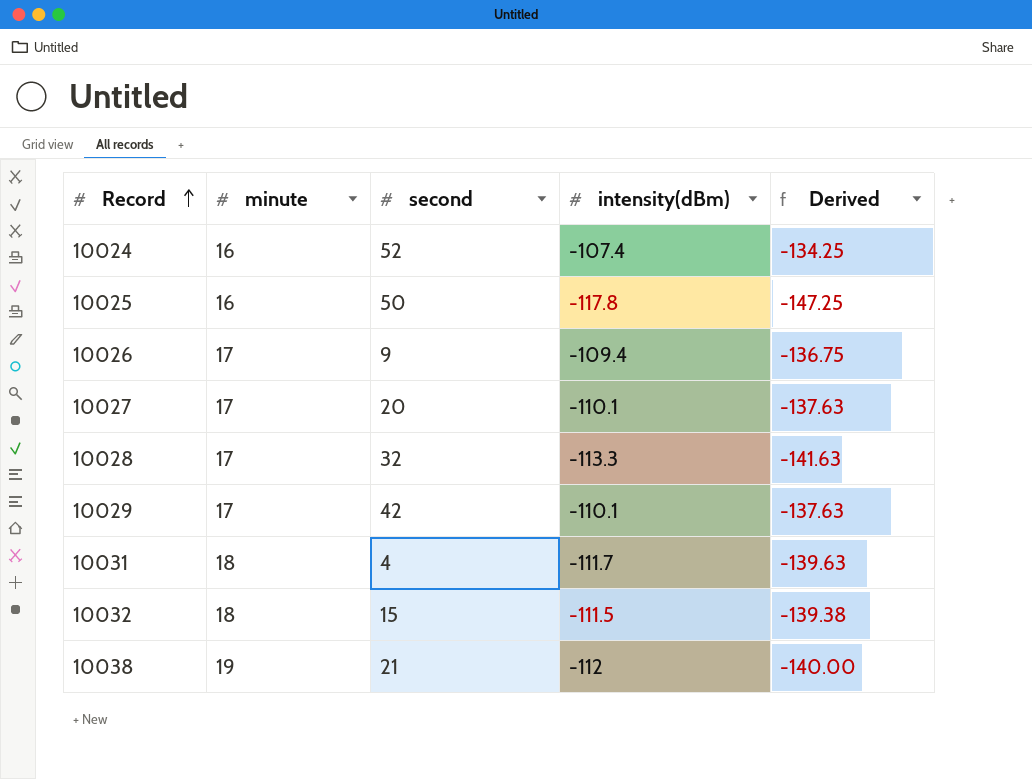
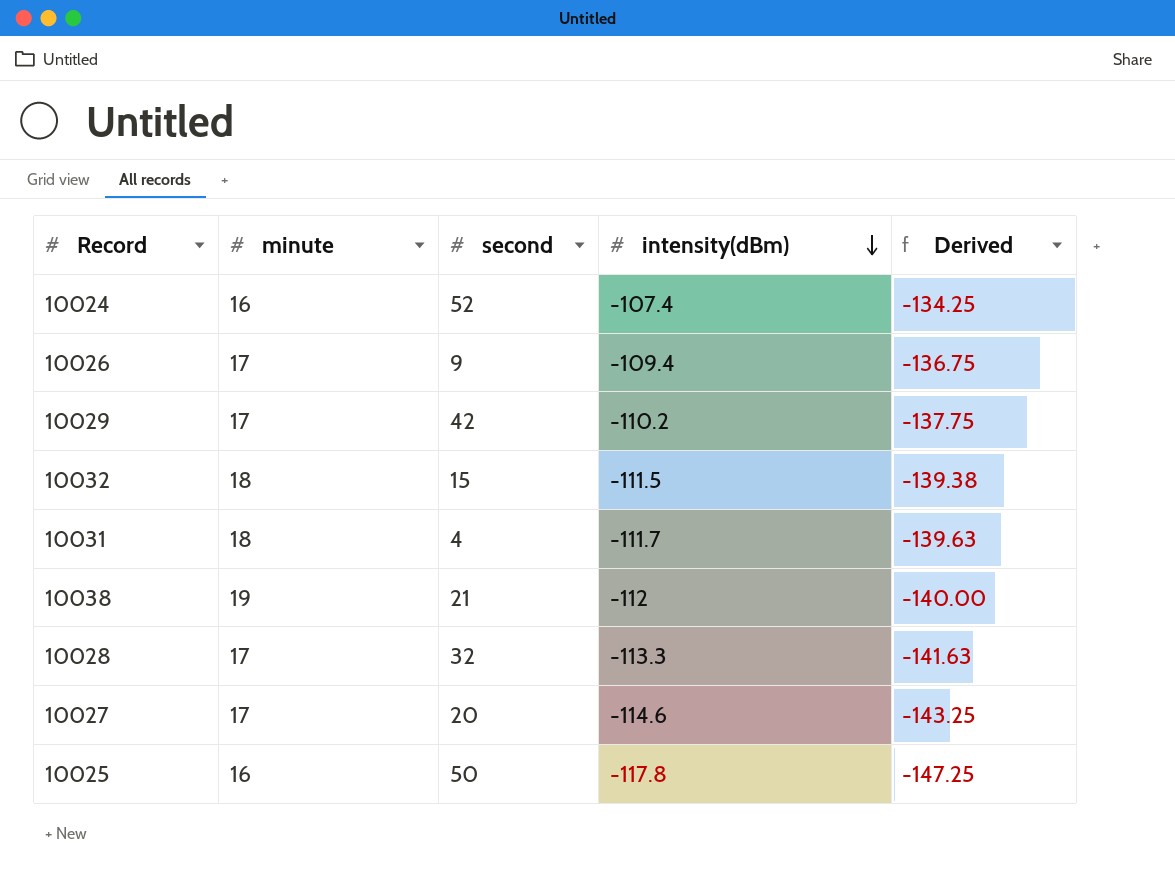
row order: Record ascending -> intensity(dBm) descending
10029 | intensity(dBm): -110.1 -> -110.2
10029 | Derived: -137.63 -> -137.75
10027 | intensity(dBm): -110.1 -> -114.6
10027 | Derived: -137.63 -> -143.25

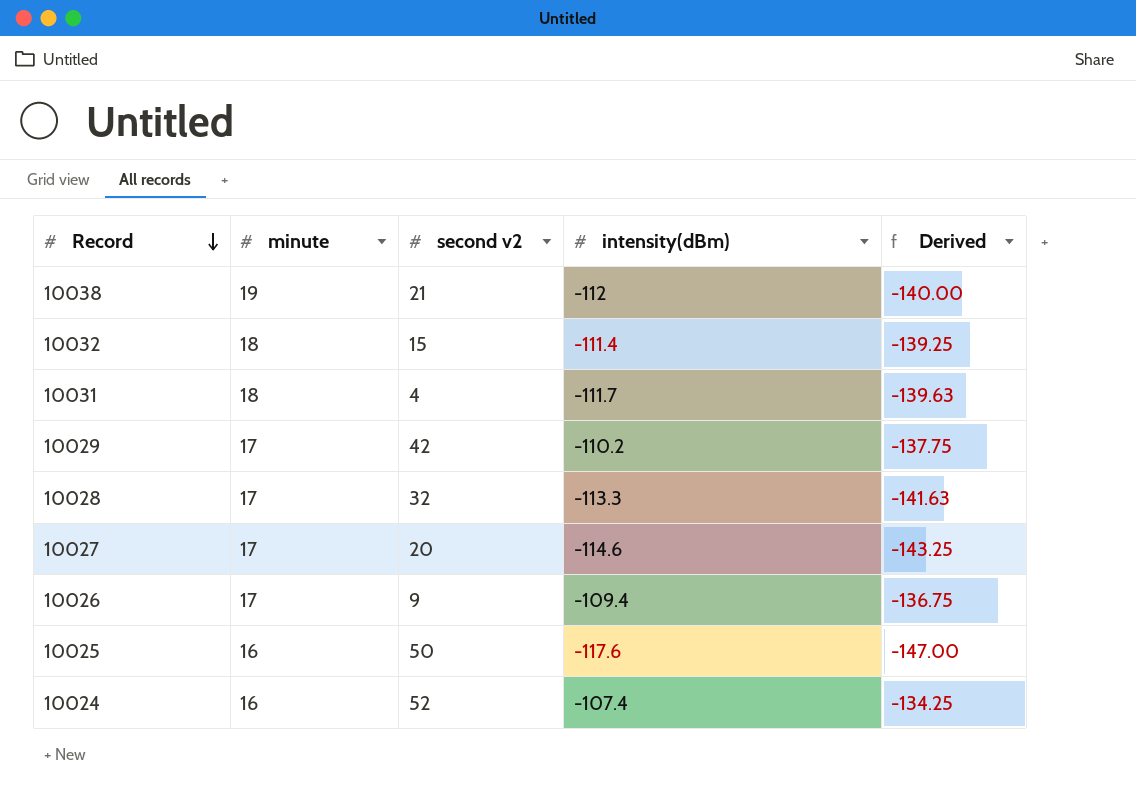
row order: intensity(dBm) descending -> Record descending
column name: second -> second v2
10032 | intensity(dBm): -111.5 -> -111.4
10032 | Derived: -139.38 -> -139.25
10025 | intensity(dBm): -117.8 -> -117.6
10025 | Derived: -147.25 -> -147.00

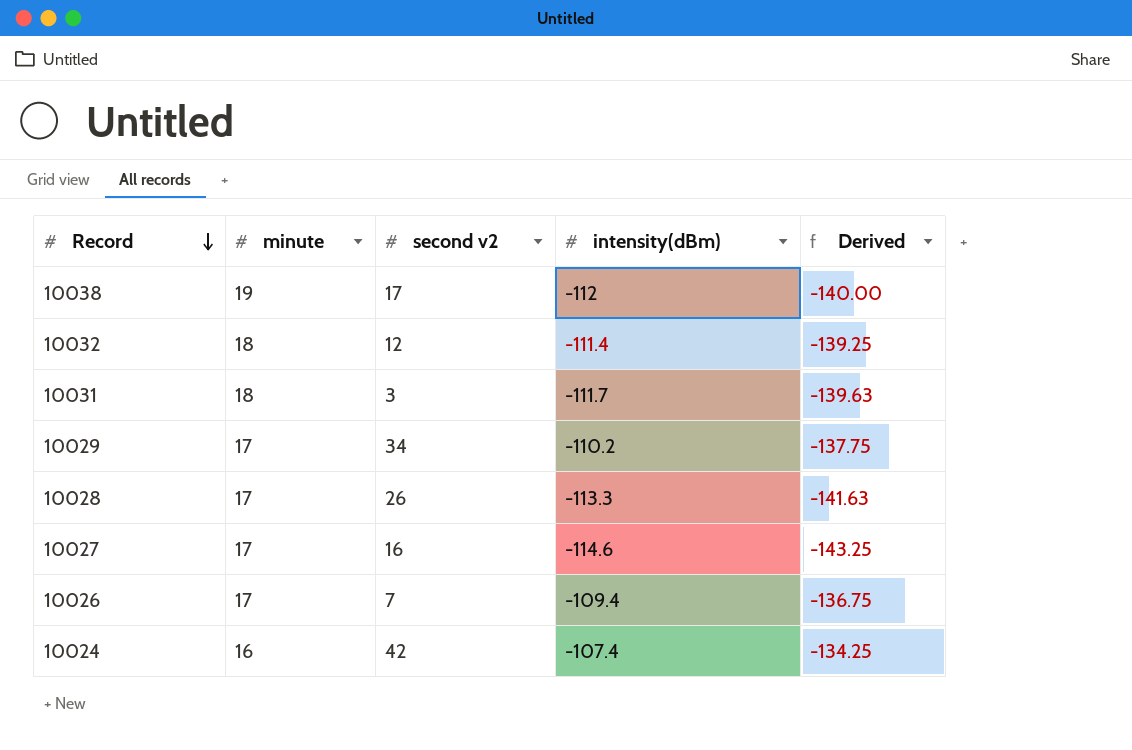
row 10025: 16 | 50 | -117.6 | -147.00 -> none
10038 | second v2: 21 -> 17
10032 | second v2: 15 -> 12
10031 | second v2: 4 -> 3
10029 | second v2: 42 -> 34
10028 | second v2: 32 -> 26
10027 | second v2: 20 -> 16
10026 | second v2: 9 -> 7
10024 | second v2: 52 -> 42

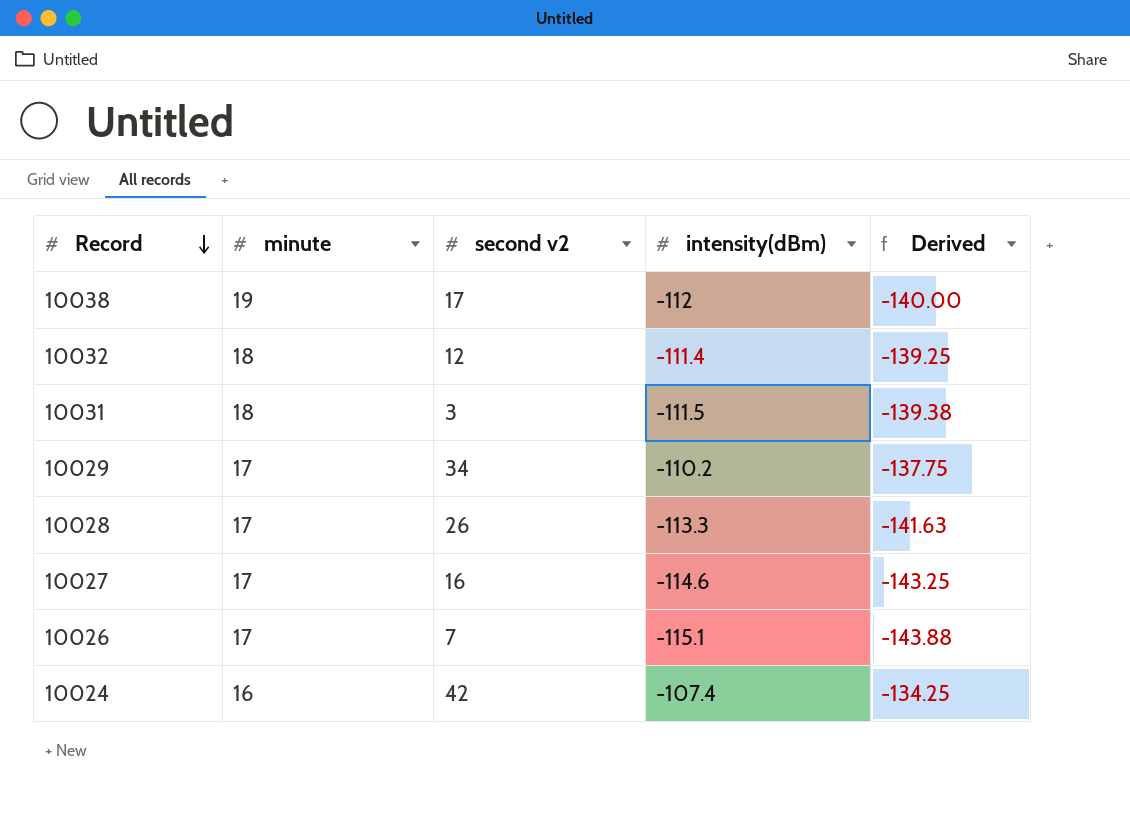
10031 | intensity(dBm): -111.7 -> -111.5
10031 | Derived: -139.63 -> -139.38
10026 | intensity(dBm): -109.4 -> -115.1
10026 | Derived: -136.75 -> -143.88

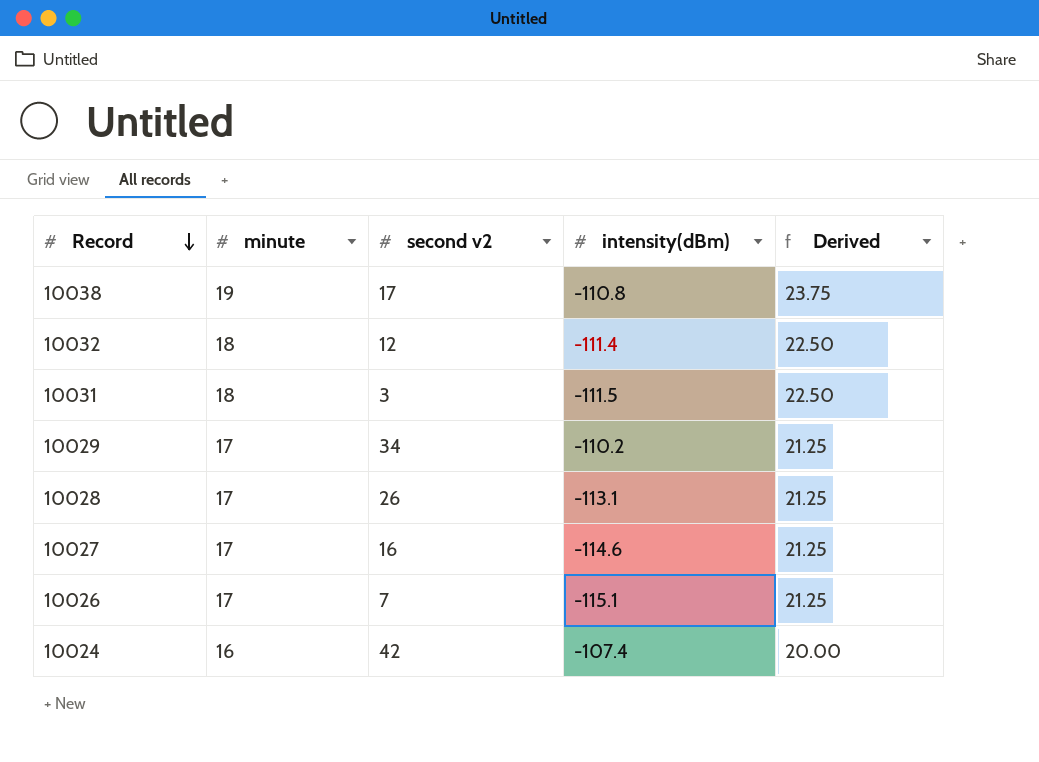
column Derived | formula: [intensity(dBm)] * 1.25 -> [minute] * 1.25
10038 | intensity(dBm): -112 -> -110.8
10028 | intensity(dBm): -113.3 -> -113.1

